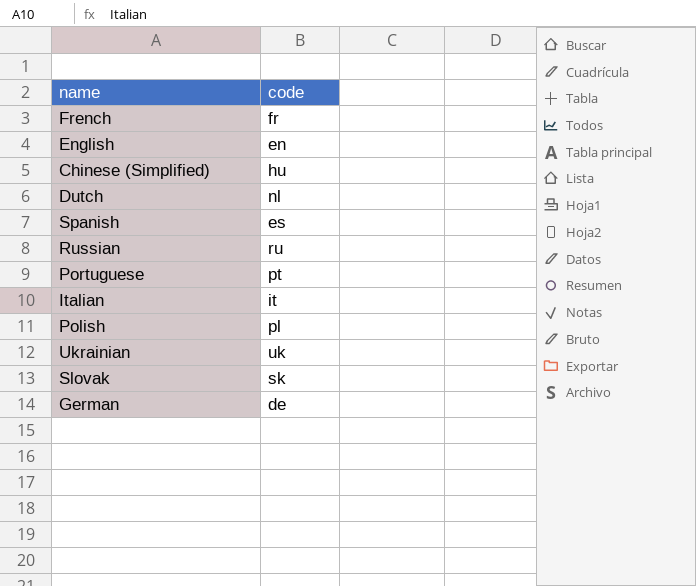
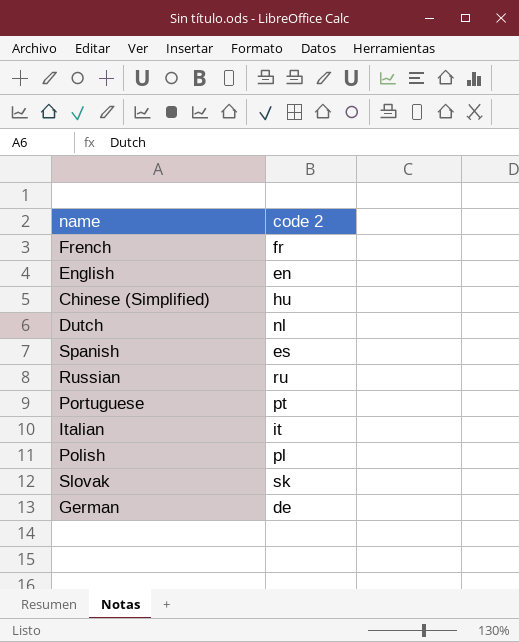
column name: code -> code 2
row Ukrainian: uk -> none

